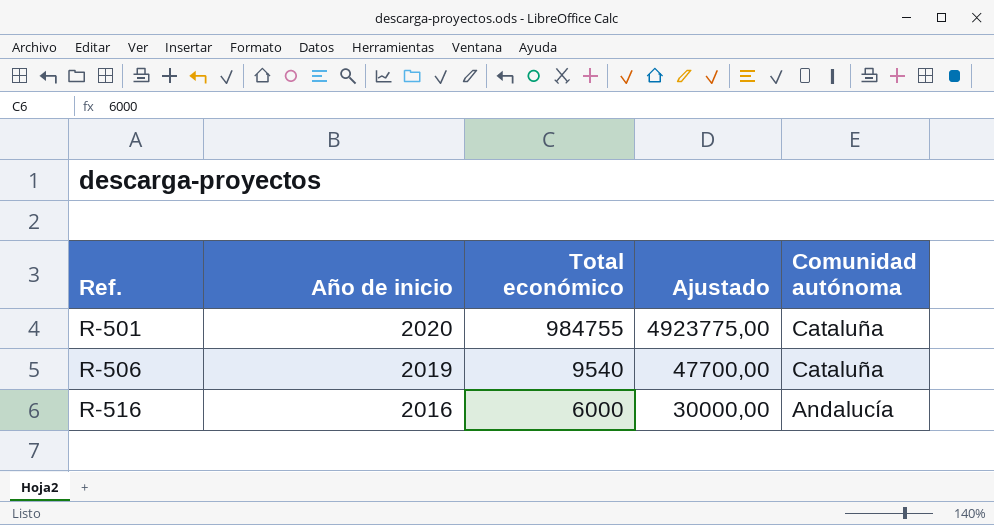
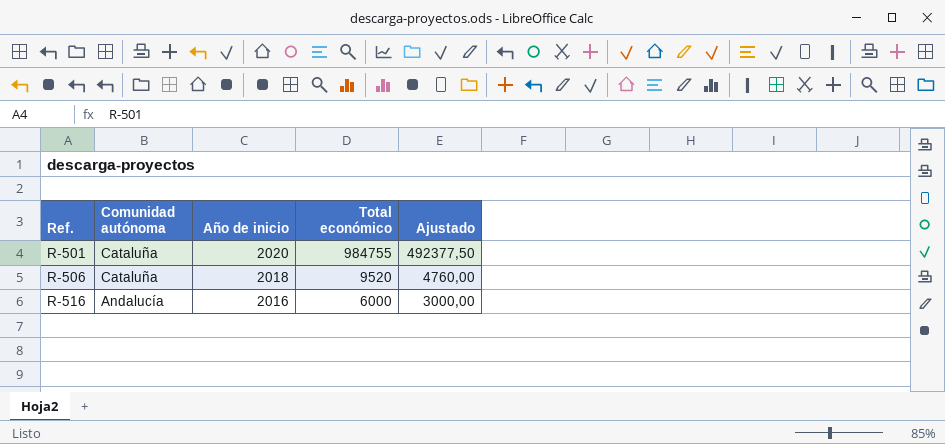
column Comunidad autónoma | position: 5 -> 2
column Ajustado | formula: [Total económico] * 5 -> [Total económico] * 0,5
R-506 | Año de inicio: 2019 -> 2018
R-506 | Total económico: 9540 -> 9520

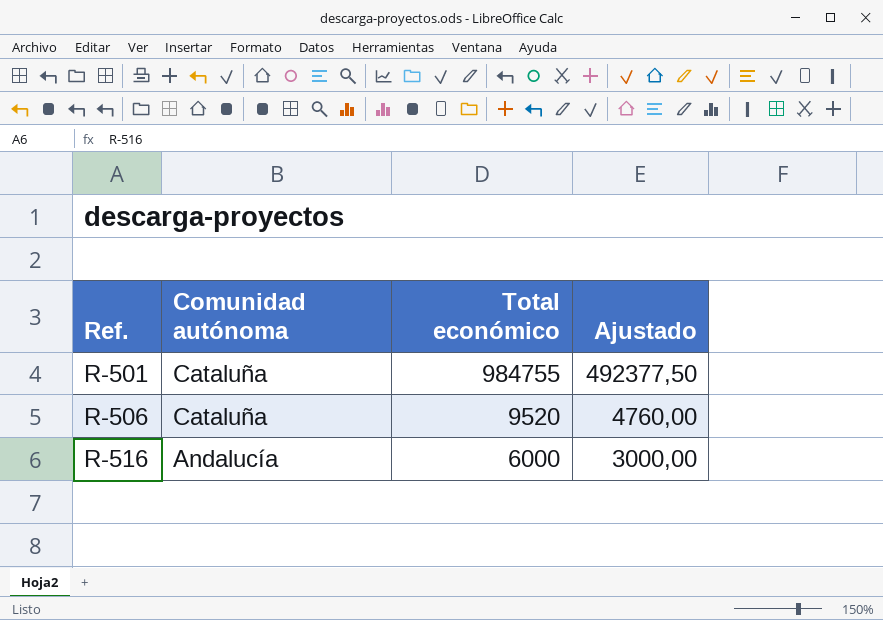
column Año de inicio | position: 3 -> none

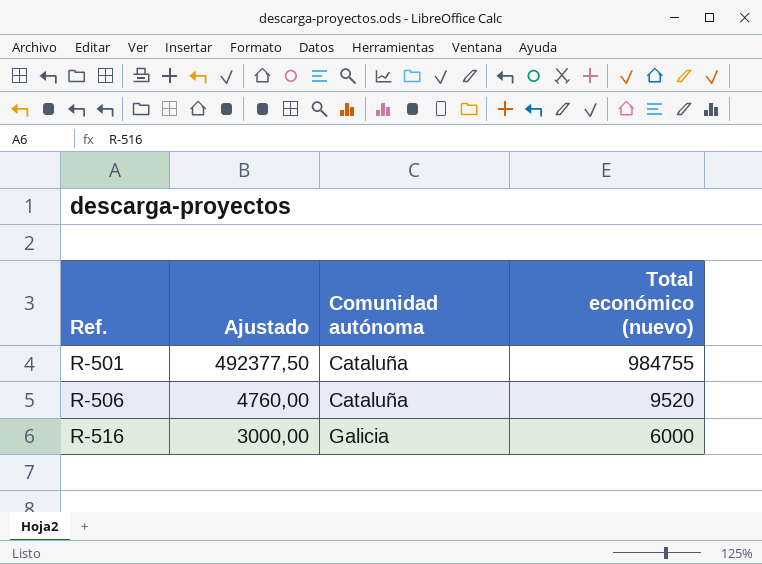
column Ajustado | position: 4 -> 2
column name: Total económico -> Total económico (nuevo)
R-516 | Comunidad autónoma: Andalucía -> Galicia

